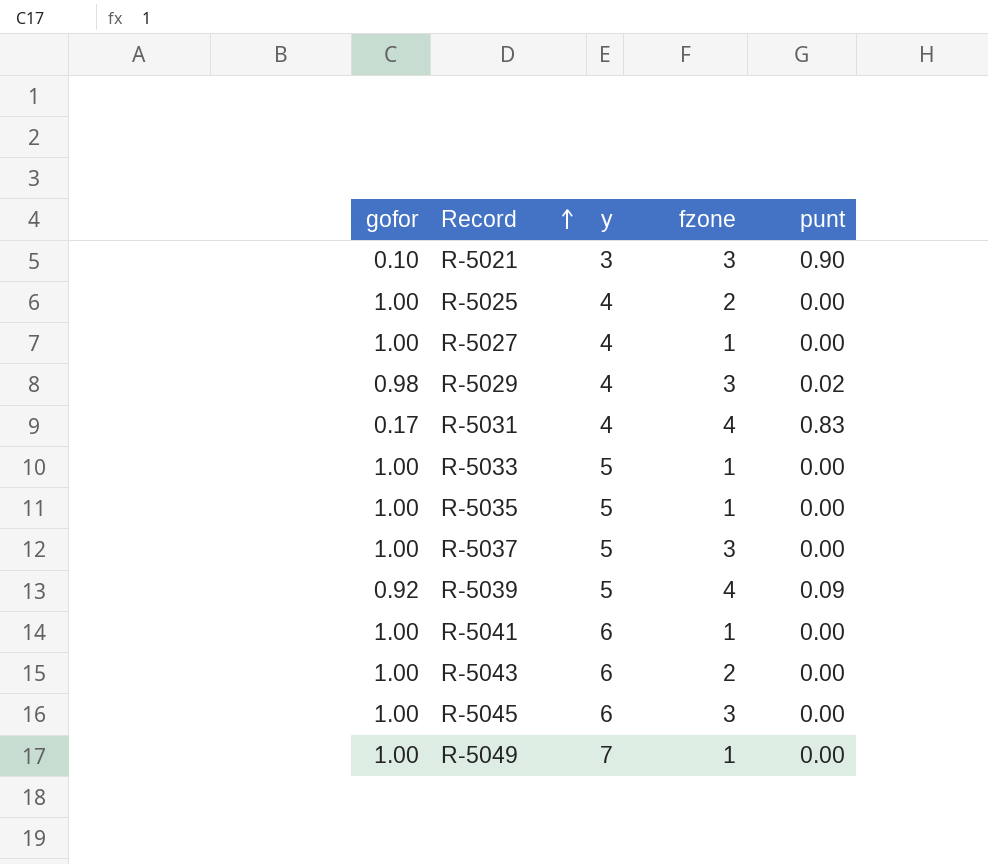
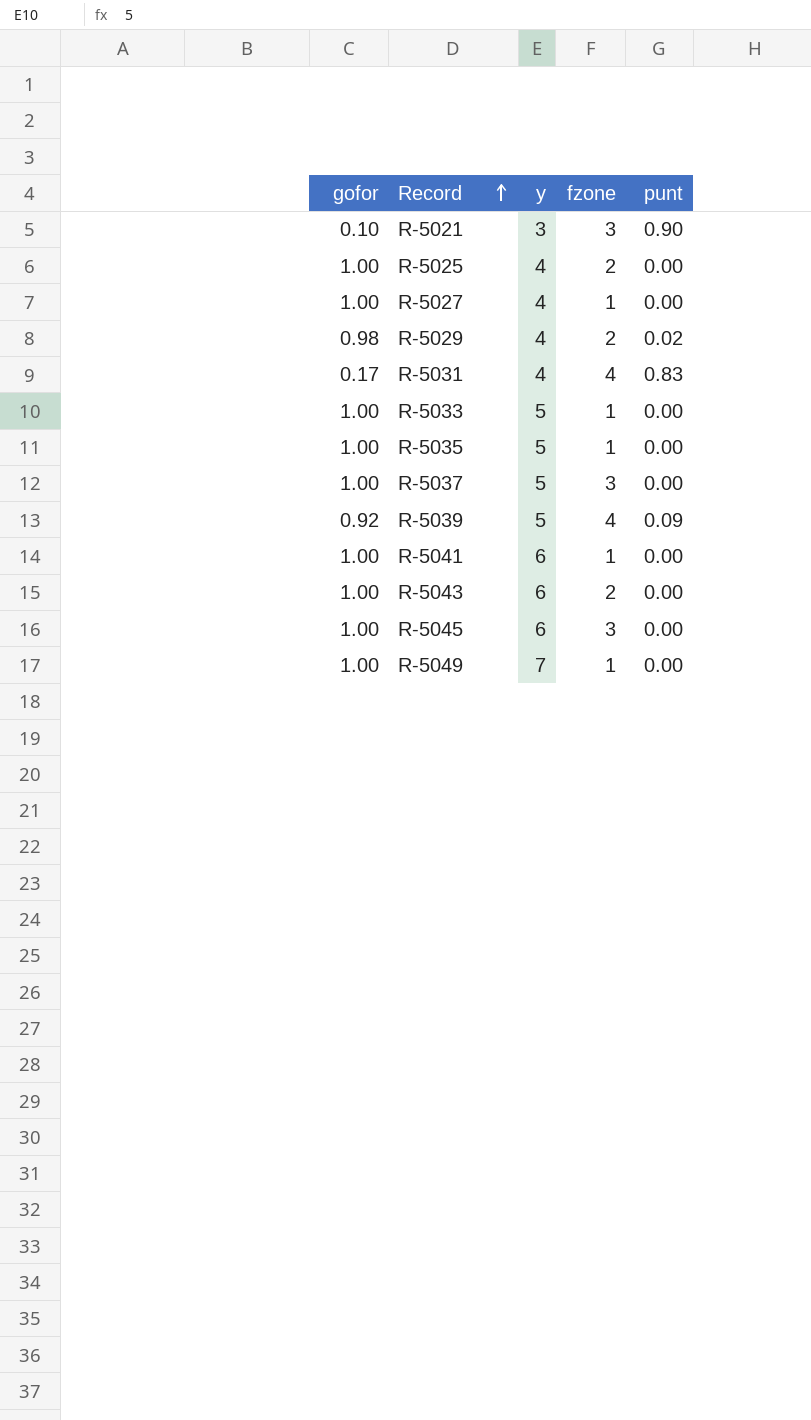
R-5029 | fzone: 3 -> 2

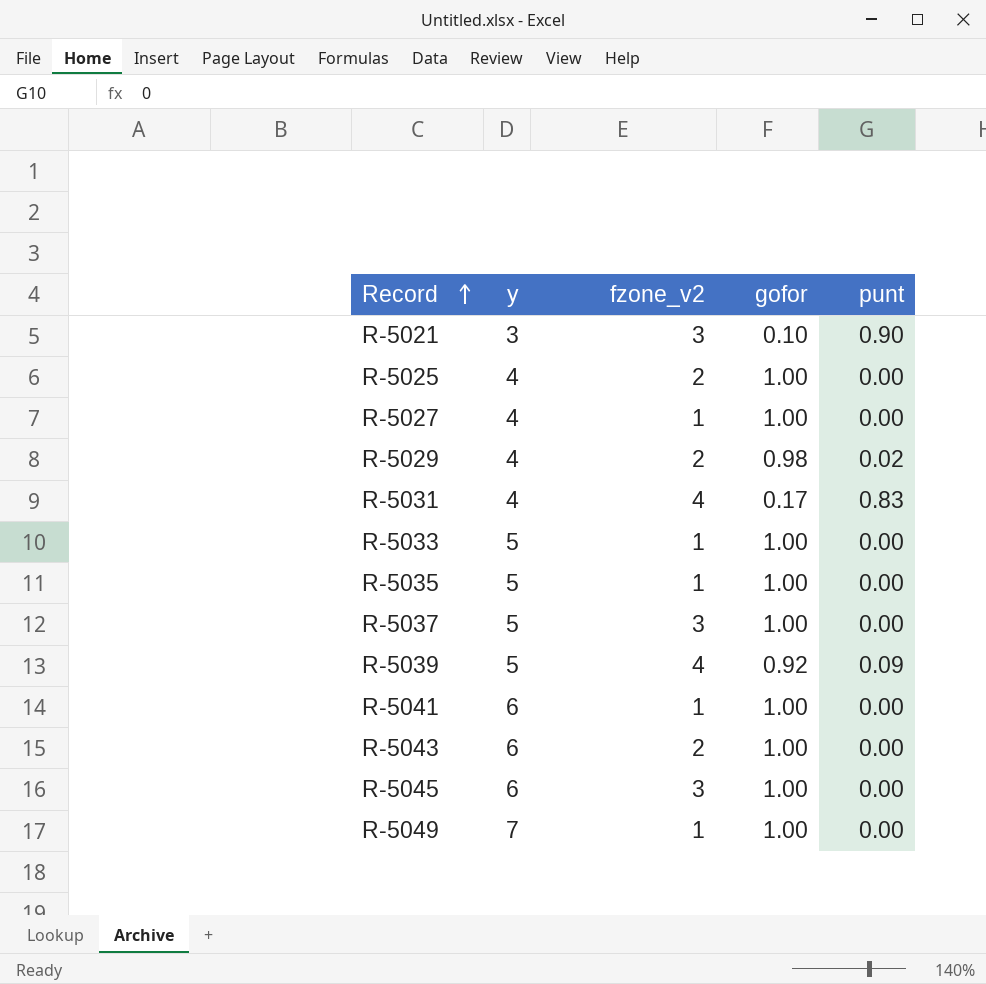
column name: fzone -> fzone_v2
column gofor | position: 1 -> 4

